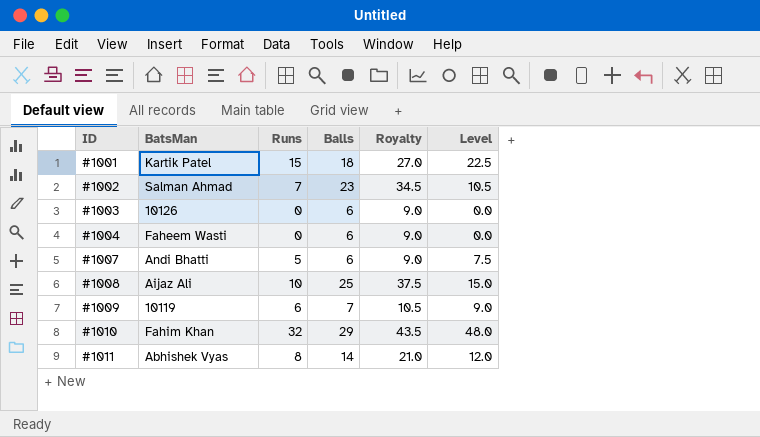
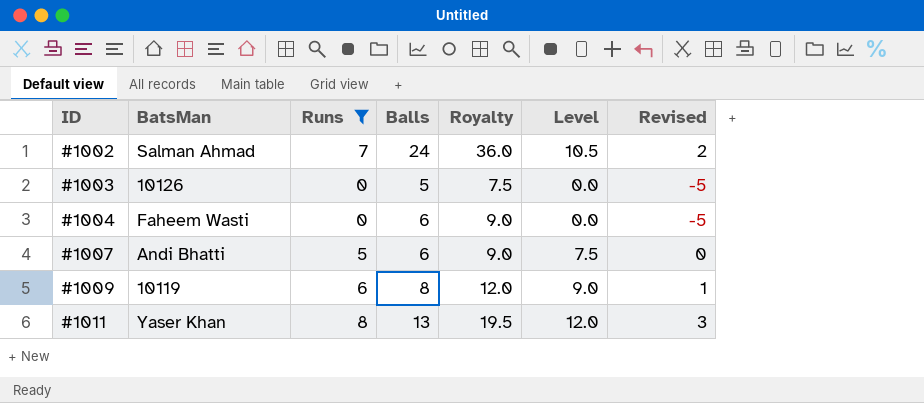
filter: none -> Runs <= 8
column Revised | formula: none -> [Runs] - 5
#1002 | Balls: 23 -> 24
#1002 | Royalty: 34.5 -> 36.0
#1003 | Balls: 6 -> 5
#1003 | Royalty: 9.0 -> 7.5
#1009 | Balls: 7 -> 8
#1009 | Royalty: 10.5 -> 12.0
#1011 | BatsMan: Abhishek Vyas -> Yaser Khan
#1011 | Balls: 14 -> 13
#1011 | Royalty: 21.0 -> 19.5

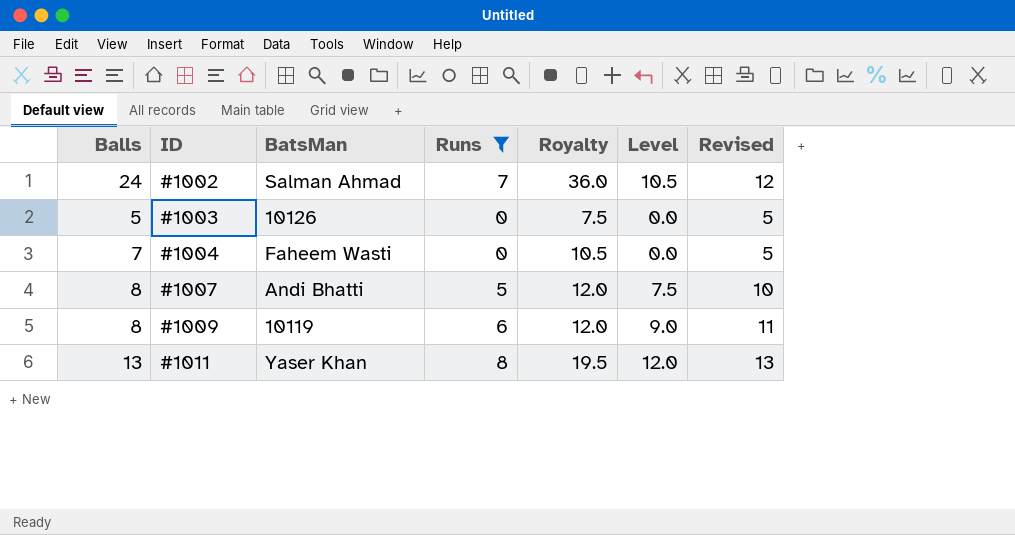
column Balls | position: 4 -> 1
column Revised | formula: [Runs] - 5 -> [Runs] + 5
#1004 | Balls: 6 -> 7
#1004 | Royalty: 9.0 -> 10.5
#1007 | Balls: 6 -> 8
#1007 | Royalty: 9.0 -> 12.0

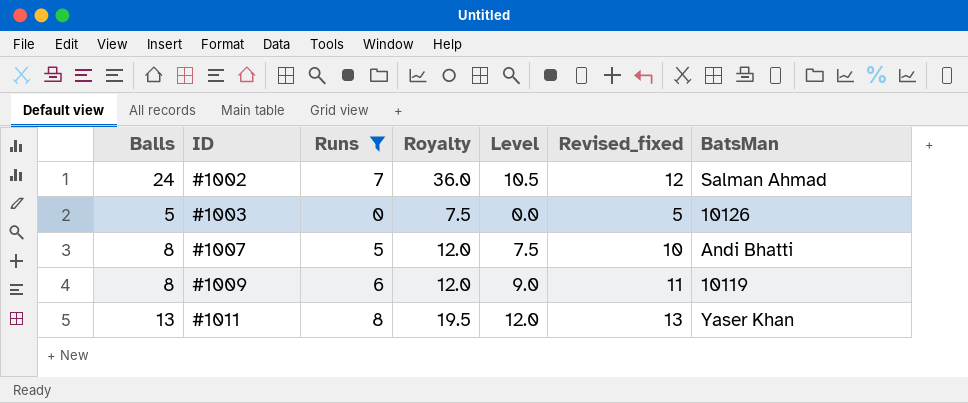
column name: Revised -> Revised_fixed
column BatsMan | position: 3 -> 7
row #1004: 7 | Faheem Wasti | 0 | 10.5 | 0.0 | 5 -> none

